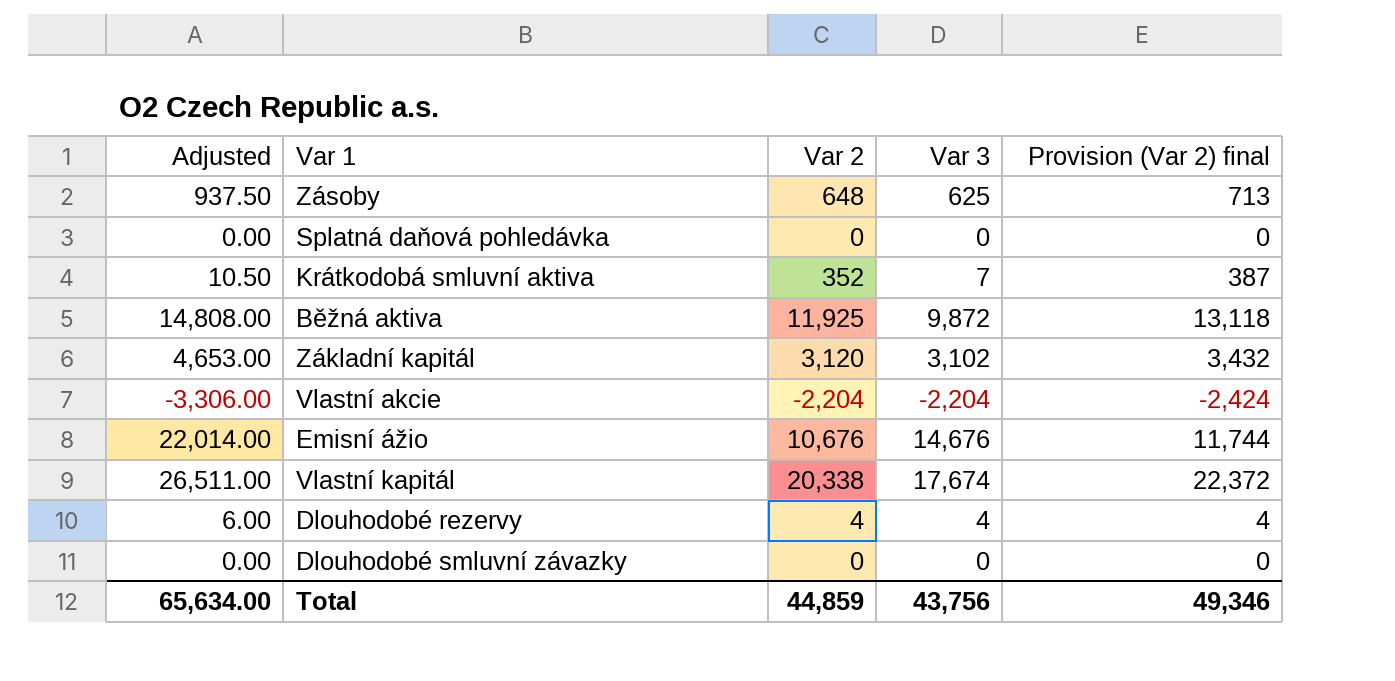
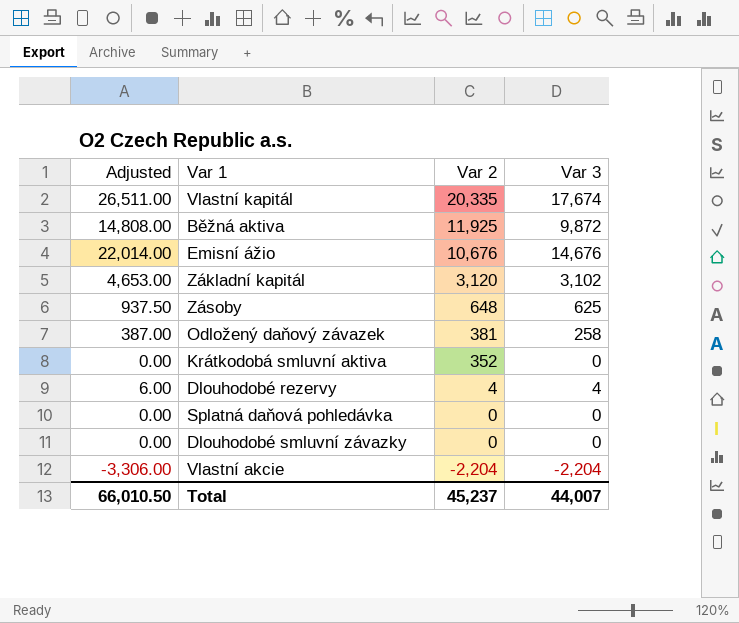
row order: none -> Var 2 descending
column Provision (Var 2) final | formula: [Var 2] * 1.1 -> none
Vlastní kapitál | Var 2: 20,338 -> 20,335
row Odložený daňový závazek: none -> 387.00 | 381 | 258
Krátkodobá smluvní aktiva | Adjusted: 10.50 -> 0.00
Krátkodobá smluvní aktiva | Var 3: 7 -> 0
Total | Adjusted: 65,634.00 -> 66,010.50
Total | Var 2: 44,859 -> 45,237
Total | Var 3: 43,756 -> 44,007

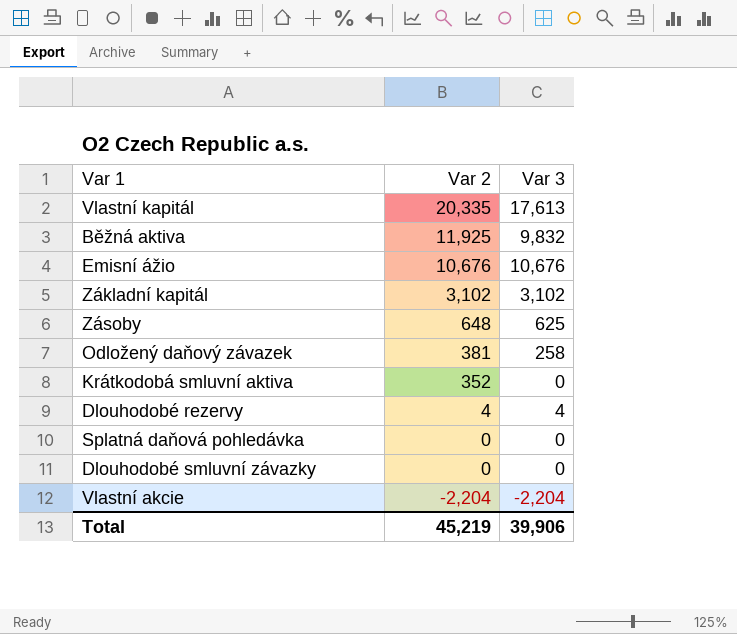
column Adjusted | formula: [Var 3] * 1.5 -> none
Vlastní kapitál | Var 3: 17,674 -> 17,613
Běžná aktiva | Var 3: 9,872 -> 9,832
Emisní ážio | Var 3: 14,676 -> 10,676
Základní kapitál | Var 2: 3,120 -> 3,102
Total | Var 2: 45,237 -> 45,219
Total | Var 3: 44,007 -> 39,906

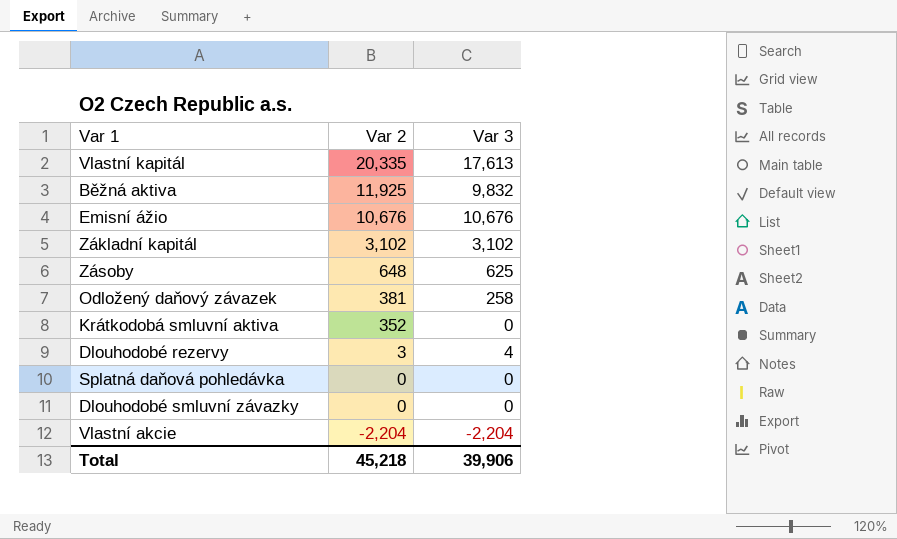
Dlouhodobé rezervy | Var 2: 4 -> 3
Total | Var 2: 45,219 -> 45,218

